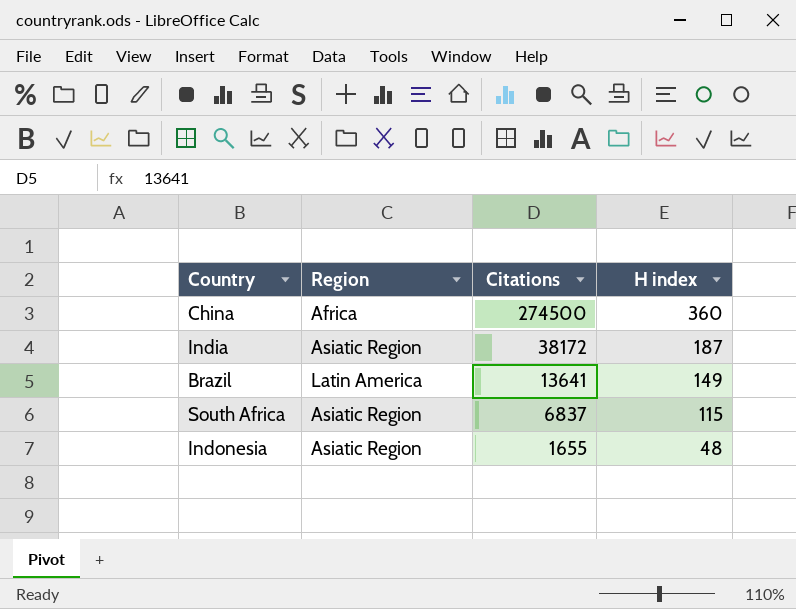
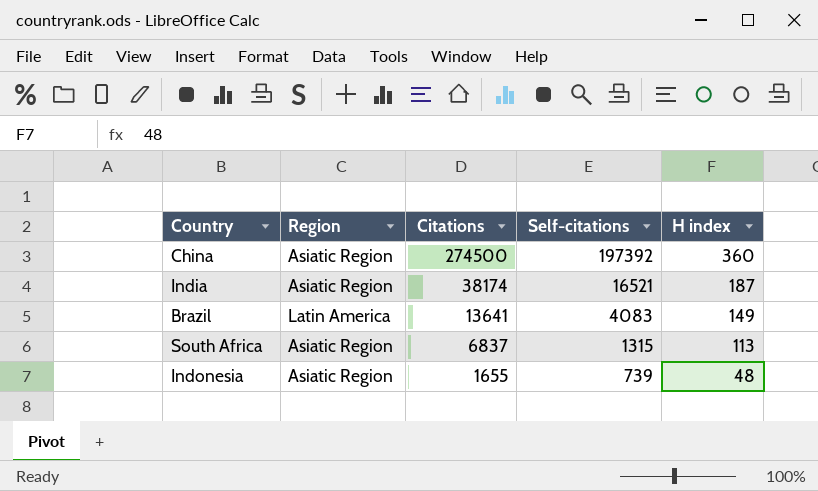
column Self-citations | position: none -> 4
China | Region: Africa -> Asiatic Region
India | Citations: 38172 -> 38174
South Africa | H index: 115 -> 113

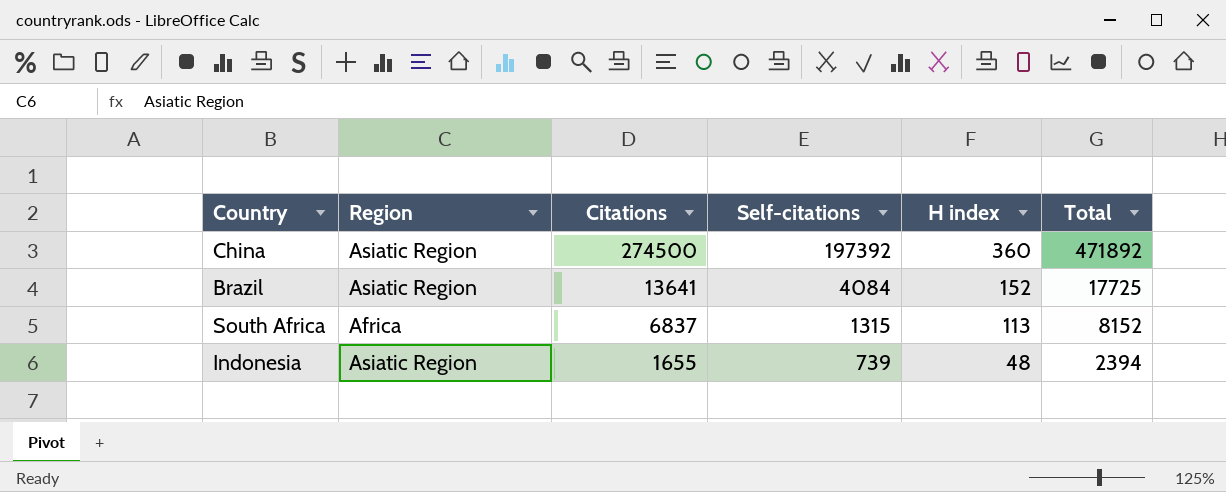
column Total | formula: none -> [Citations] + [Self-citations]
row India: Asiatic Region | 38174 | 16521 | 187 -> none
Brazil | Region: Latin America -> Asiatic Region
Brazil | Self-citations: 4083 -> 4084
Brazil | H index: 149 -> 152
South Africa | Region: Asiatic Region -> Africa

